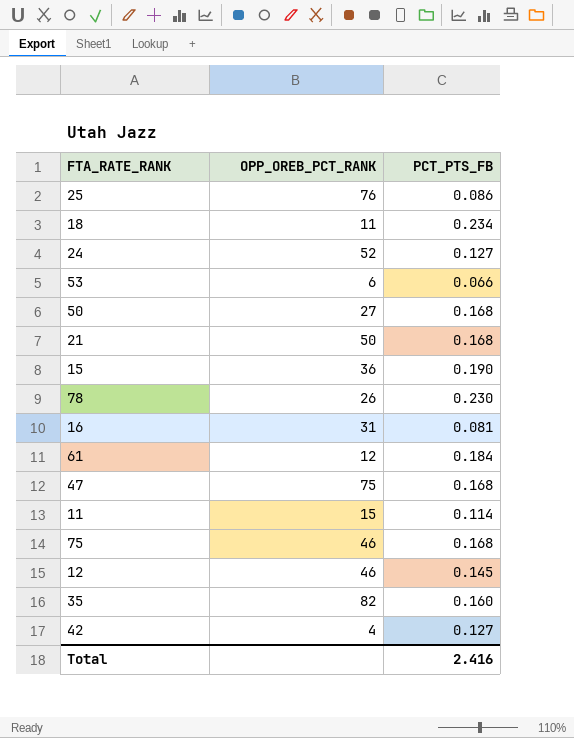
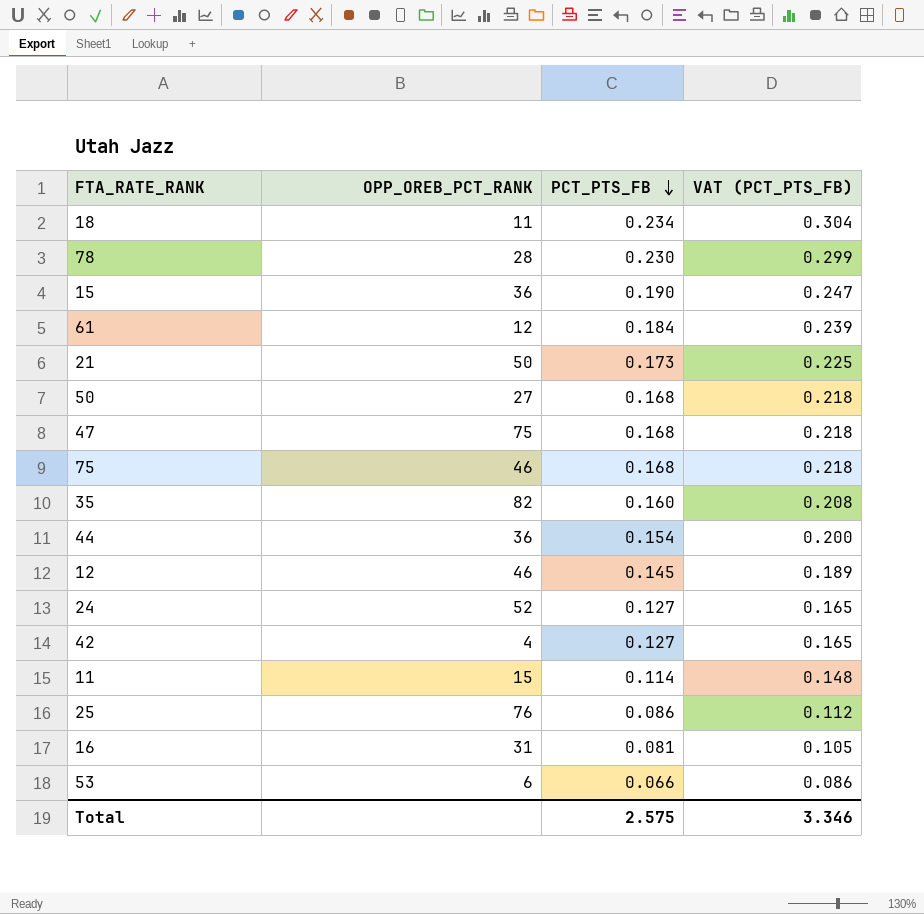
row order: none -> PCT_PTS_FB descending
column VAT (PCT_PTS_FB) | formula: none -> [PCT_PTS_FB] * 1.3
78 | OPP_OREB_PCT_RANK: 26 -> 28
21 | PCT_PTS_FB: 0.168 -> 0.173
row 44: none -> 36 | 0.154 | 0.200
Total | PCT_PTS_FB: 2.416 -> 2.575

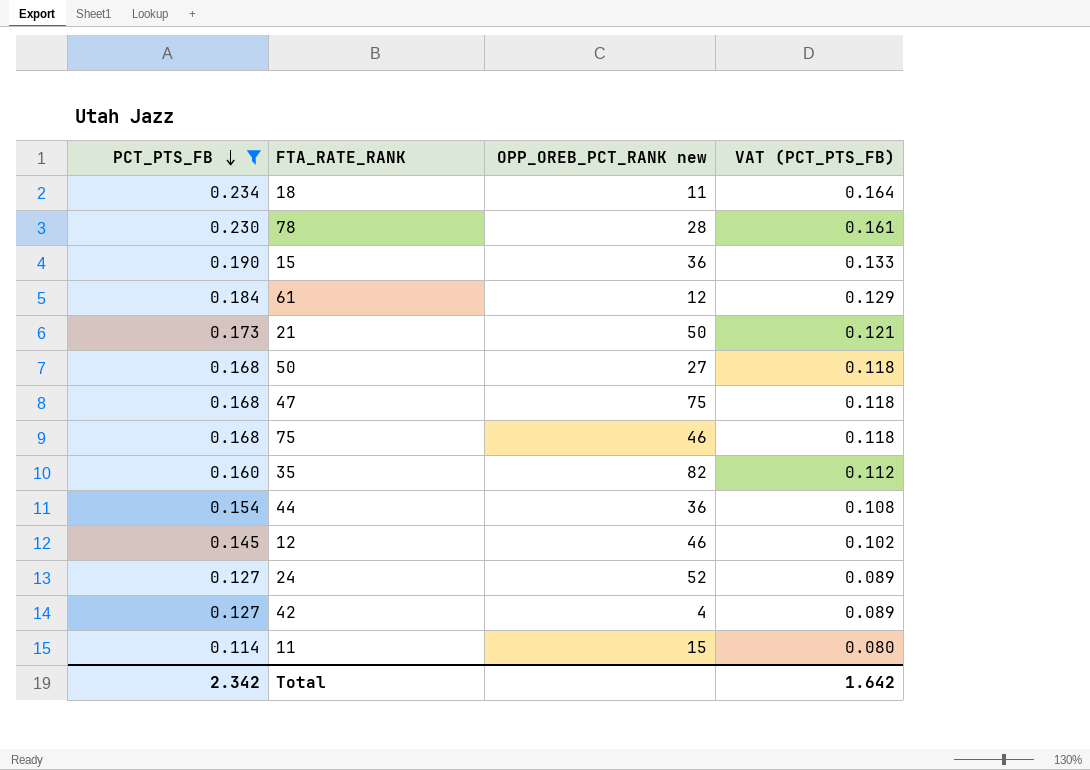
filter: none -> PCT_PTS_FB >= 0.114
column PCT_PTS_FB | position: 3 -> 1
column name: OPP_OREB_PCT_RANK -> OPP_OREB_PCT_RANK new
column VAT (PCT_PTS_FB) | formula: [PCT_PTS_FB] * 1.3 -> [PCT_PTS_FB] * 0.7
Total | PCT_PTS_FB: 2.575 -> 2.342
Total | VAT (PCT_PTS_FB): 3.346 -> 1.642

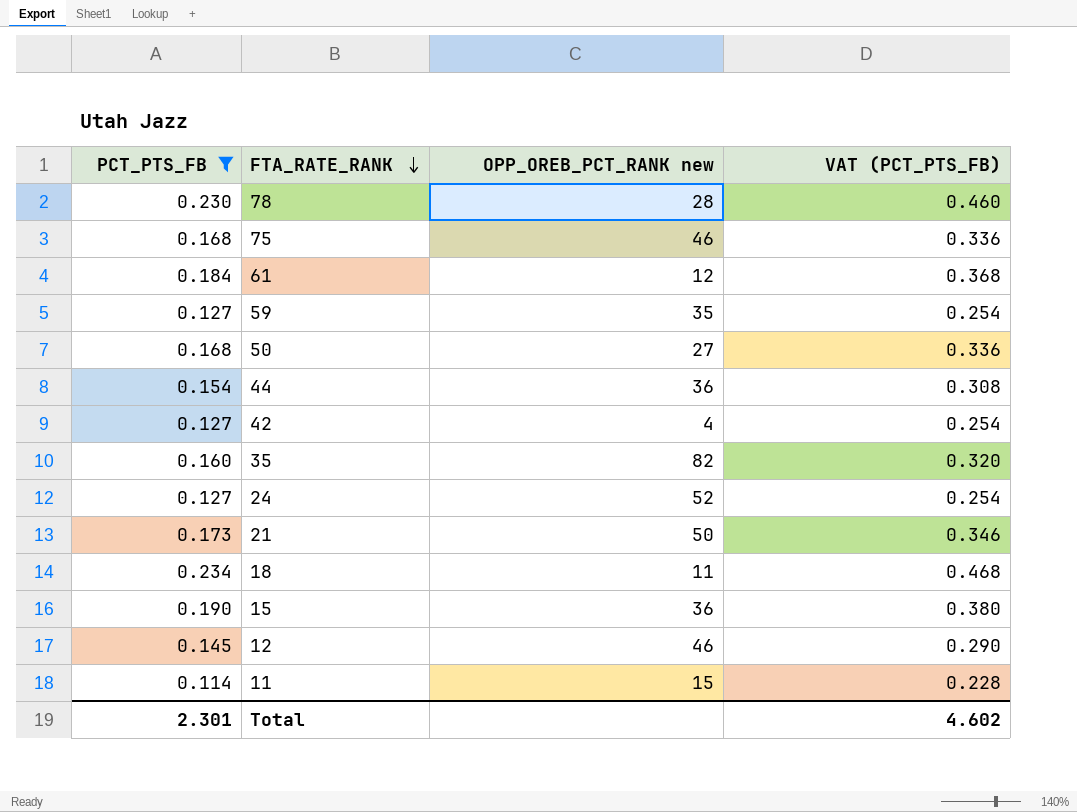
row order: PCT_PTS_FB descending -> FTA_RATE_RANK descending
column VAT (PCT_PTS_FB) | formula: [PCT_PTS_FB] * 0.7 -> [PCT_PTS_FB] * 2
row 47: 0.168 | 75 | 0.118 -> none
row 59: none -> 0.127 | 35 | 0.254
Total | PCT_PTS_FB: 2.342 -> 2.301
Total | VAT (PCT_PTS_FB): 1.642 -> 4.602

